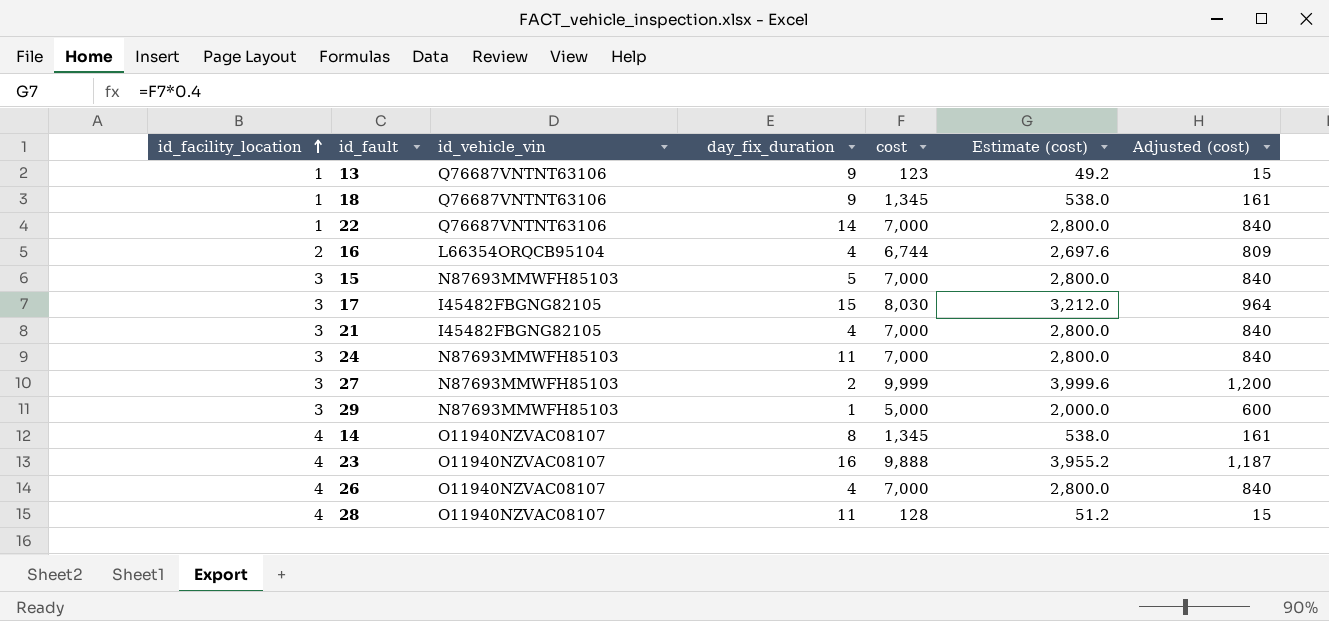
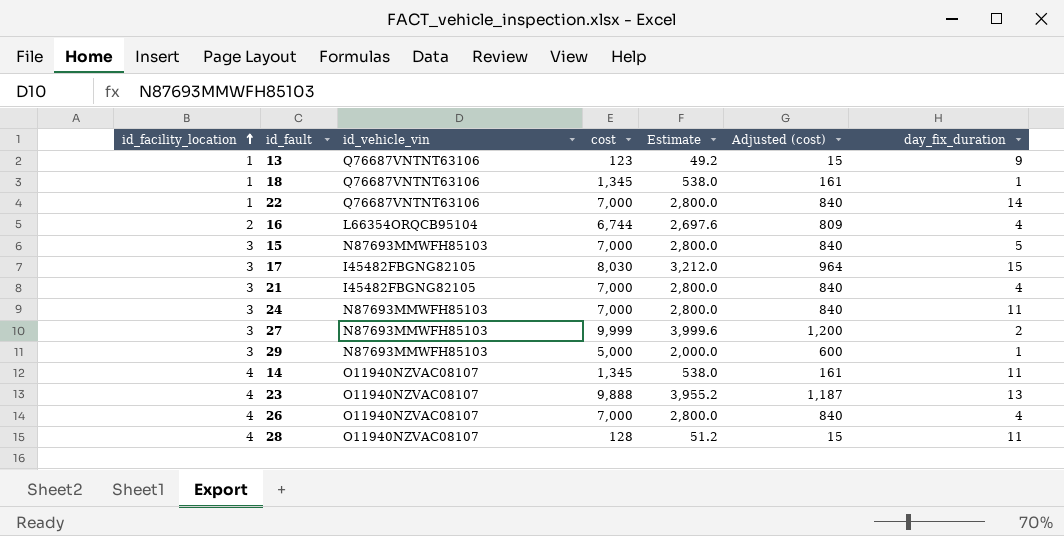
column name: Estimate (cost) -> Estimate
column day_fix_duration | position: 4 -> 7
18 | day_fix_duration: 9 -> 1
14 | day_fix_duration: 8 -> 11
23 | day_fix_duration: 16 -> 13

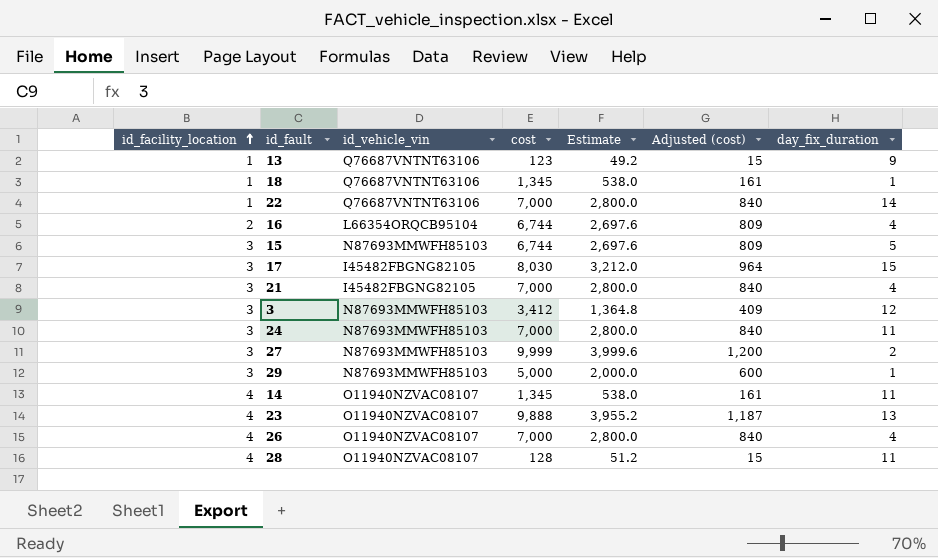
15 | cost: 7,000 -> 6,744
15 | Estimate: 2,800.0 -> 2,697.6
15 | Adjusted (cost): 840 -> 809
row 3: none -> 3 | N87693MMWFH85103 | 3,412 | 1,364.8 | 409 | 12

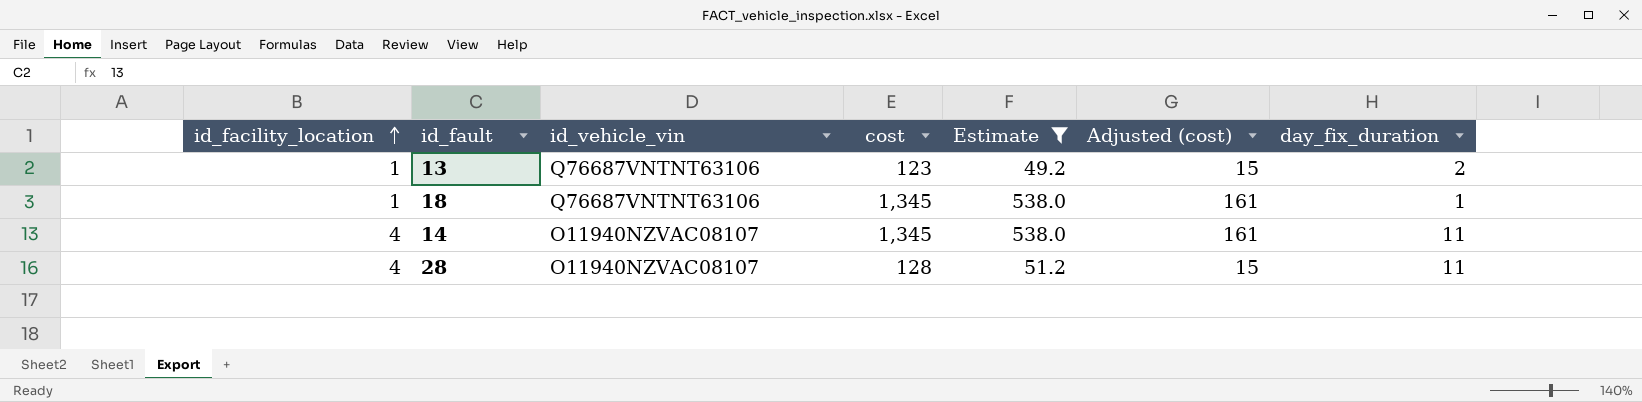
filter: none -> Estimate <= 538.0
13 | day_fix_duration: 9 -> 2

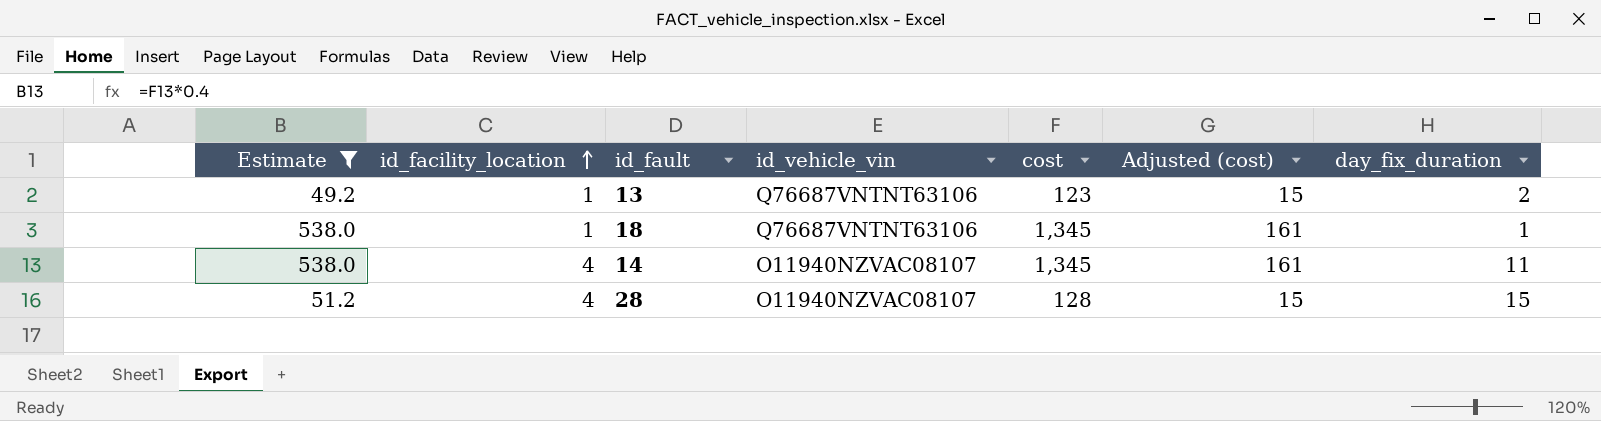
column Estimate | position: 5 -> 1
28 | day_fix_duration: 11 -> 15

